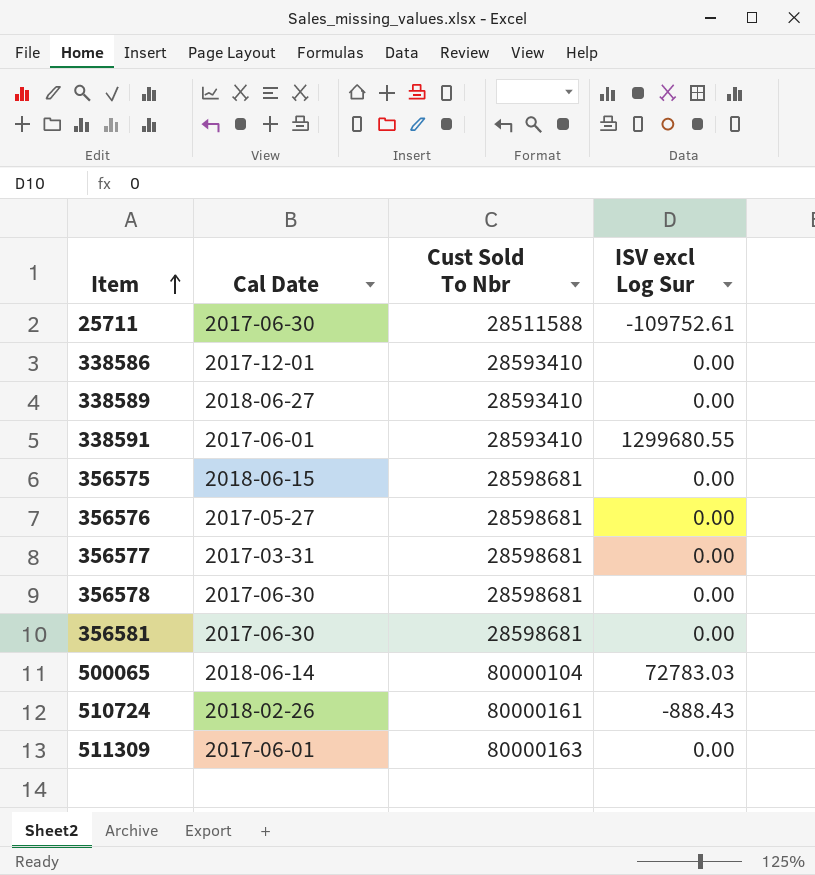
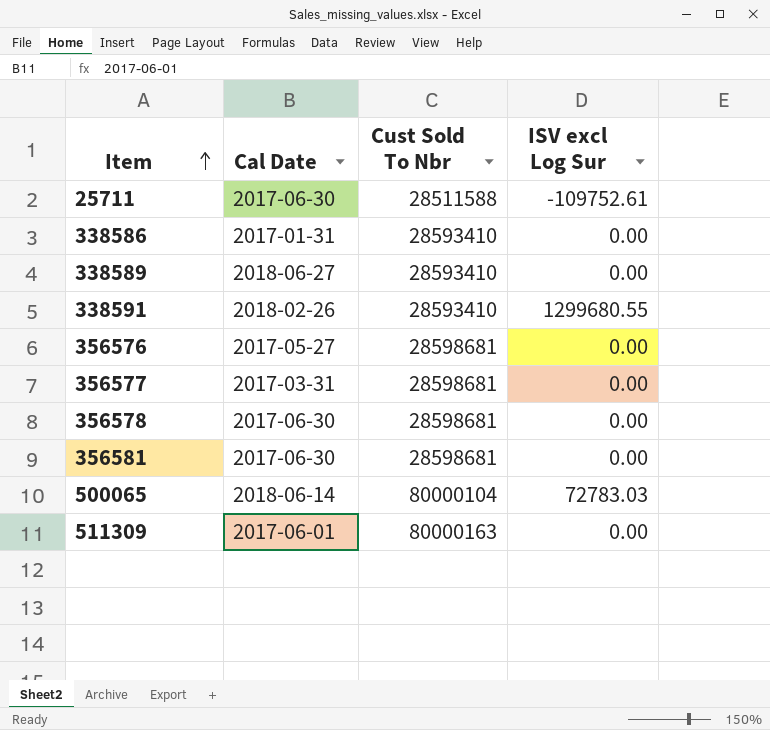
row 356575: 2018-06-15 | 28598681 | 0.00 -> none
row 510724: 2018-02-26 | 80000161 | -888.43 -> none
338586 | Cal Date: 2017-12-01 -> 2017-01-31
338591 | Cal Date: 2017-06-01 -> 2018-02-26

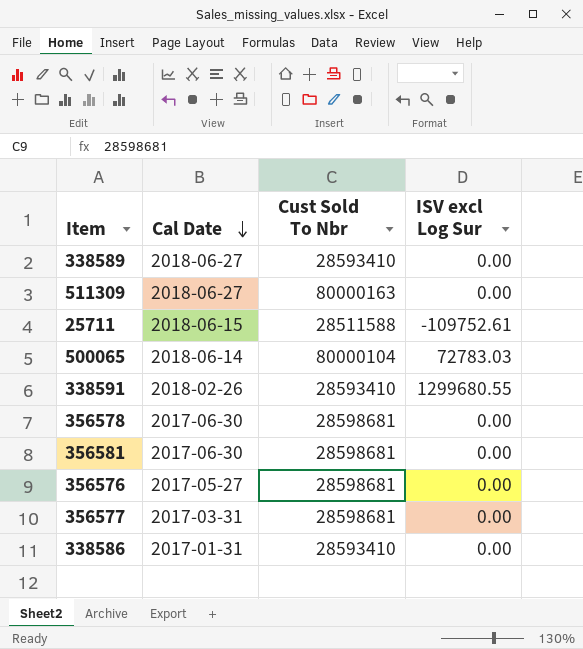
row order: Item ascending -> Cal Date descending
511309 | Cal Date: 2017-06-01 -> 2018-06-27
25711 | Cal Date: 2017-06-30 -> 2018-06-15

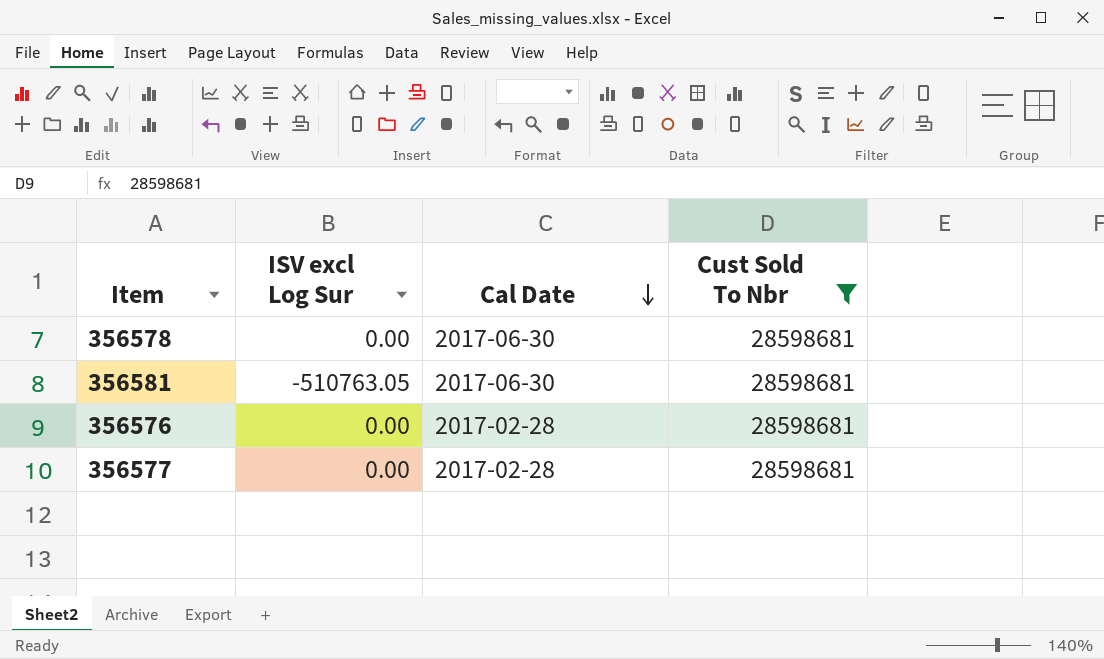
filter: none -> Cust Sold To Nbr = 28598681
column ISV excl Log Sur | position: 4 -> 2
356581 | ISV excl Log Sur: 0.00 -> -510763.05
356576 | Cal Date: 2017-05-27 -> 2017-02-28
356577 | Cal Date: 2017-03-31 -> 2017-02-28

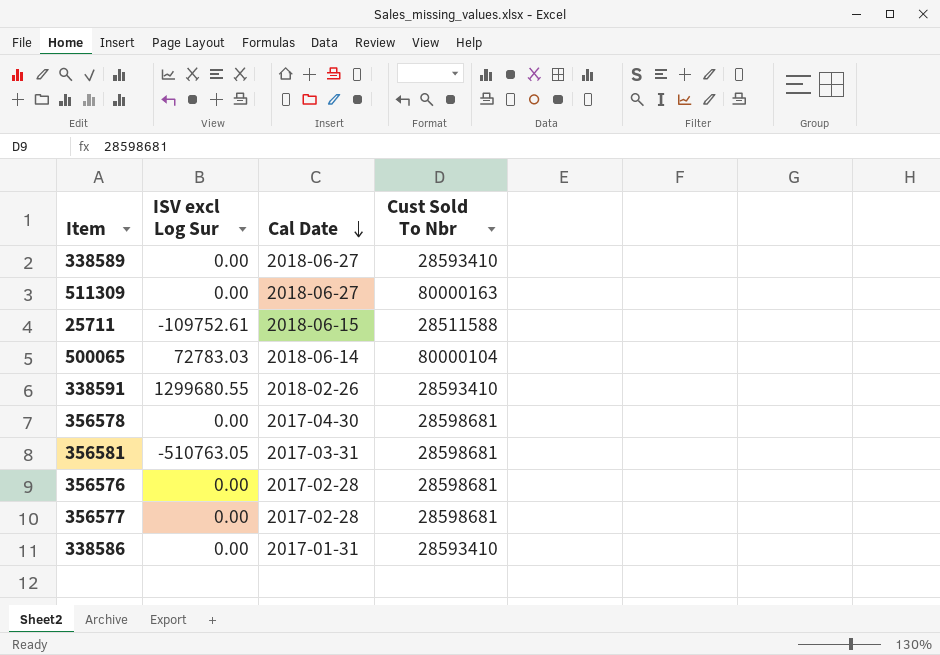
filter: Cust Sold To Nbr = 28598681 -> none
356578 | Cal Date: 2017-06-30 -> 2017-04-30
356581 | Cal Date: 2017-06-30 -> 2017-03-31

